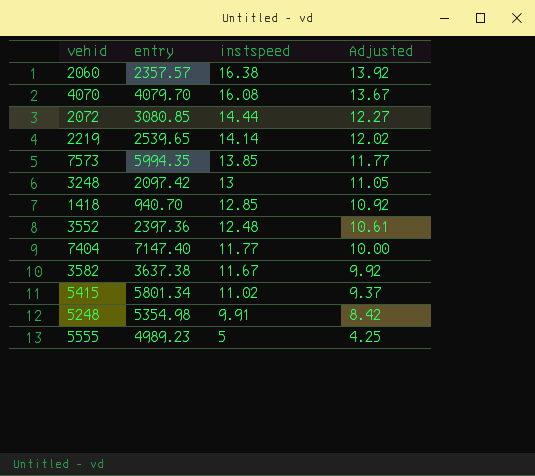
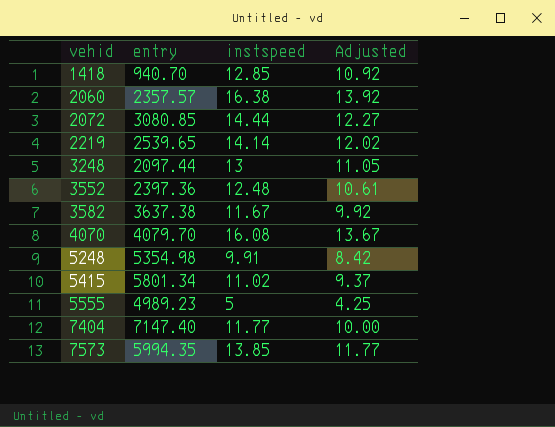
row order: instspeed descending -> vehid ascending
3248 | entry: 2097.42 -> 2097.44

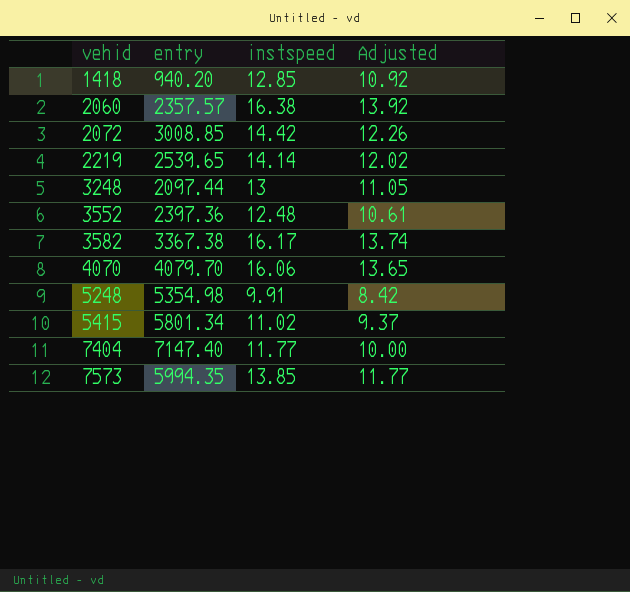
row 5555: 4989.23 | 5 | 4.25 -> none
1418 | entry: 940.70 -> 940.20
2072 | entry: 3080.85 -> 3008.85
2072 | instspeed: 14.44 -> 14.42
2072 | Adjusted: 12.27 -> 12.26
3582 | entry: 3637.38 -> 3367.38
3582 | instspeed: 11.67 -> 16.17
3582 | Adjusted: 9.92 -> 13.74
4070 | instspeed: 16.08 -> 16.06
4070 | Adjusted: 13.67 -> 13.65

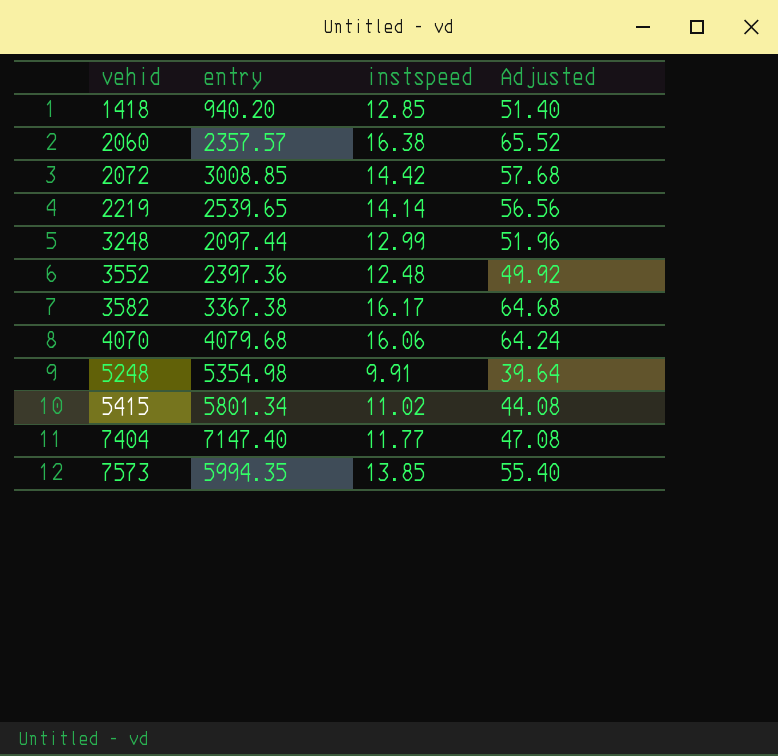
column Adjusted | formula: [instspeed] * 0.85 -> [instspeed] * 4
3248 | instspeed: 13 -> 12.99
4070 | entry: 4079.70 -> 4079.68

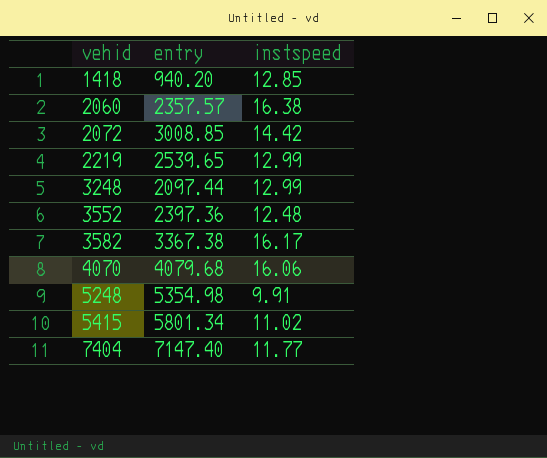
column Adjusted | formula: [instspeed] * 4 -> none
row 7573: 5994.35 | 13.85 | 55.40 -> none
2219 | instspeed: 14.14 -> 12.99

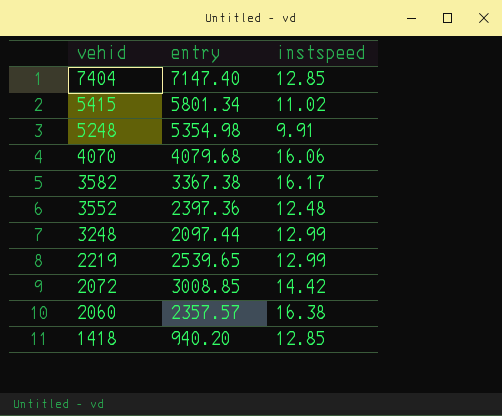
row order: vehid ascending -> vehid descending
7404 | instspeed: 11.77 -> 12.85

